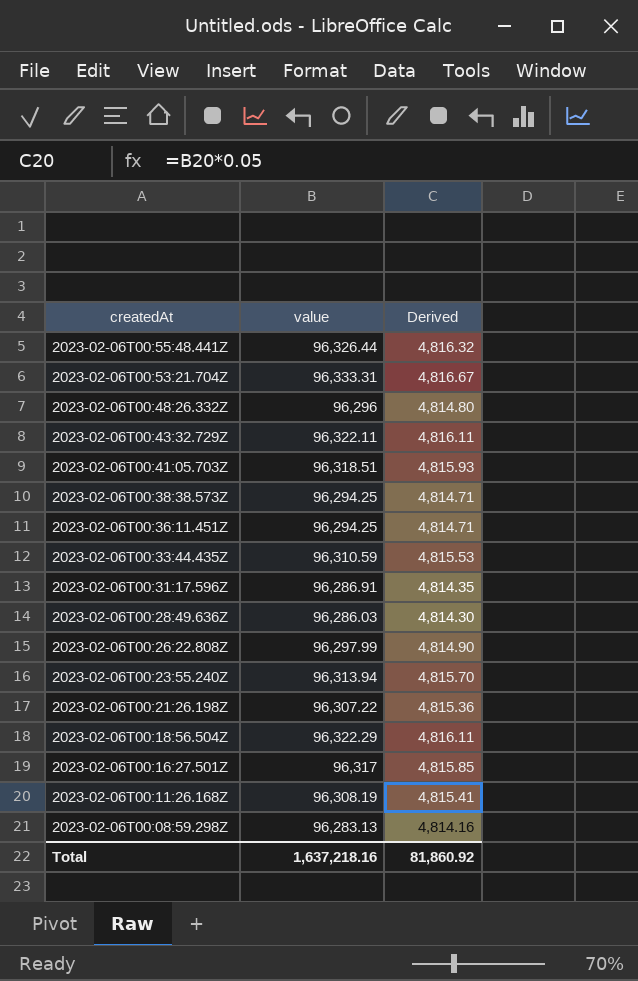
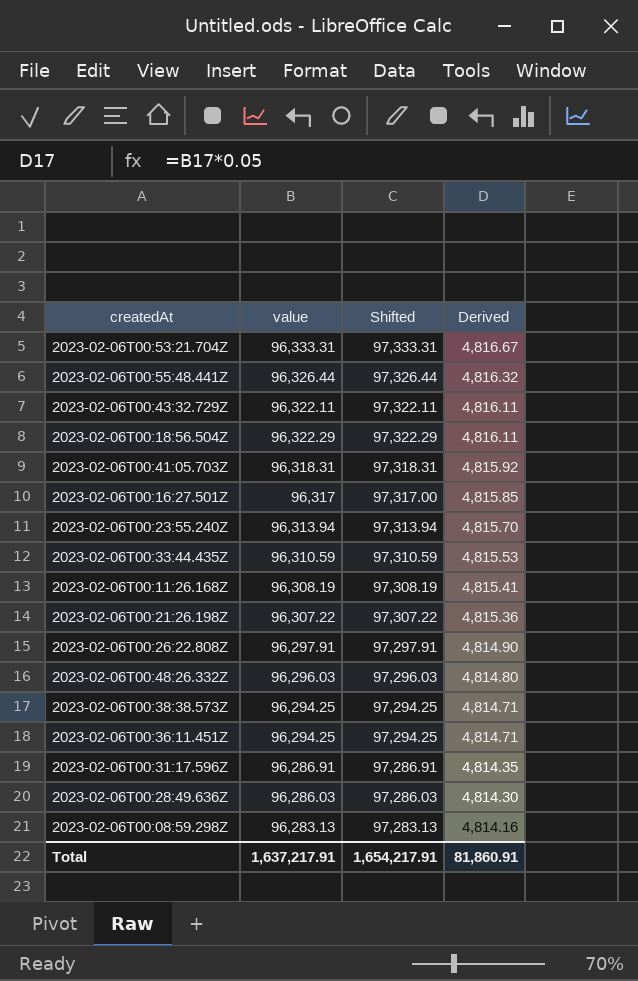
row order: createdAt descending -> Derived descending
column Shifted | formula: none -> [value] + 1000
2023-02-06T00:41:05.703Z | value: 96,318.51 -> 96,318.31
2023-02-06T00:41:05.703Z | Derived: 4,815.93 -> 4,815.92
2023-02-06T00:26:22.808Z | value: 96,297.99 -> 96,297.91
2023-02-06T00:48:26.332Z | value: 96,296 -> 96,296.03
Total | value: 1,637,218.16 -> 1,637,217.91
Total | Derived: 81,860.92 -> 81,860.91

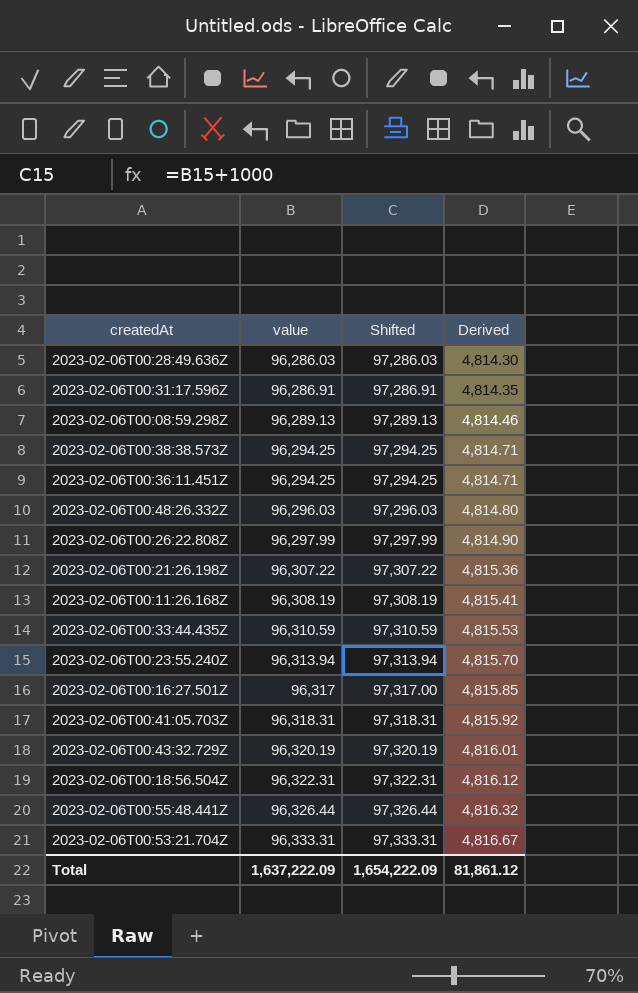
row order: Derived descending -> value ascending
2023-02-06T00:08:59.298Z | value: 96,283.13 -> 96,289.13
2023-02-06T00:08:59.298Z | Shifted: 97,283.13 -> 97,289.13
2023-02-06T00:08:59.298Z | Derived: 4,814.16 -> 4,814.46
2023-02-06T00:26:22.808Z | value: 96,297.91 -> 96,297.99
2023-02-06T00:26:22.808Z | Shifted: 97,297.91 -> 97,297.99
2023-02-06T00:43:32.729Z | value: 96,322.11 -> 96,320.19
2023-02-06T00:43:32.729Z | Shifted: 97,322.11 -> 97,320.19
2023-02-06T00:43:32.729Z | Derived: 4,816.11 -> 4,816.01
2023-02-06T00:18:56.504Z | value: 96,322.29 -> 96,322.31
2023-02-06T00:18:56.504Z | Shifted: 97,322.29 -> 97,322.31
2023-02-06T00:18:56.504Z | Derived: 4,816.11 -> 4,816.12
Total | value: 1,637,217.91 -> 1,637,222.09
Total | Shifted: 1,654,217.91 -> 1,654,222.09
Total | Derived: 81,860.91 -> 81,861.12

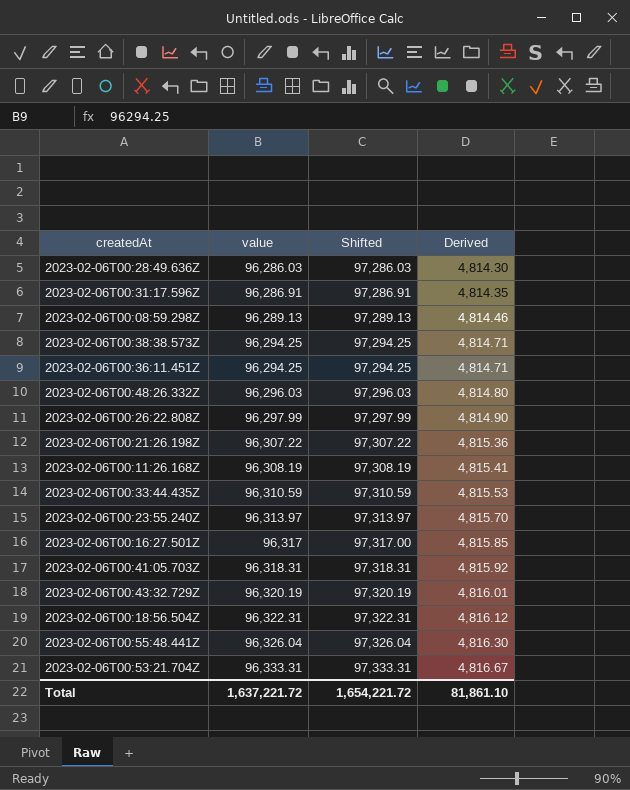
2023-02-06T00:23:55.240Z | value: 96,313.94 -> 96,313.97
2023-02-06T00:23:55.240Z | Shifted: 97,313.94 -> 97,313.97
2023-02-06T00:55:48.441Z | value: 96,326.44 -> 96,326.04
2023-02-06T00:55:48.441Z | Shifted: 97,326.44 -> 97,326.04
2023-02-06T00:55:48.441Z | Derived: 4,816.32 -> 4,816.30
Total | value: 1,637,222.09 -> 1,637,221.72
Total | Shifted: 1,654,222.09 -> 1,654,221.72
Total | Derived: 81,861.12 -> 81,861.10

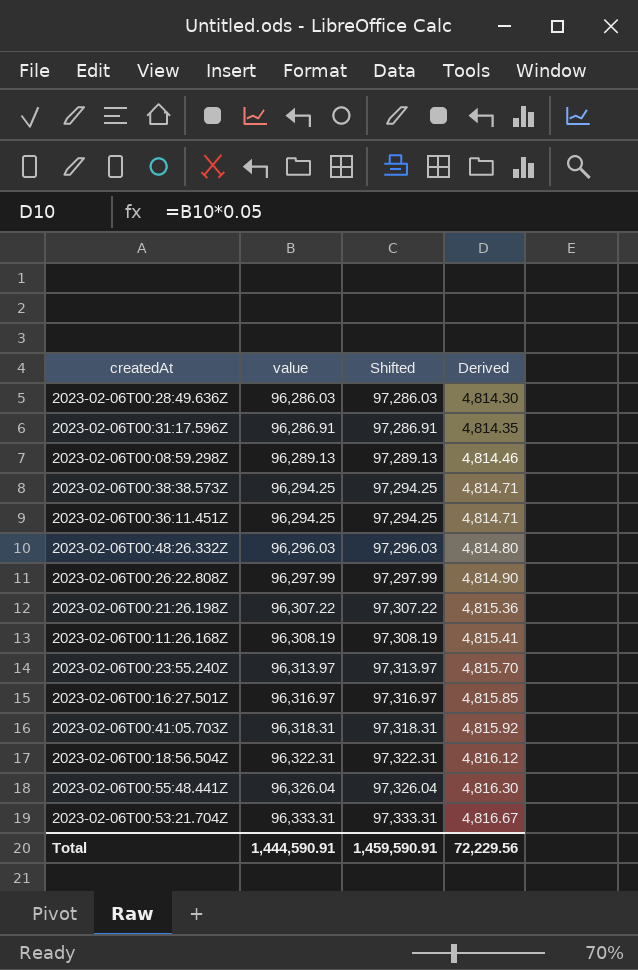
row 2023-02-06T00:33:44.435Z: 96,310.59 | 97,310.59 | 4,815.53 -> none
row 2023-02-06T00:43:32.729Z: 96,320.19 | 97,320.19 | 4,816.01 -> none
2023-02-06T00:16:27.501Z | value: 96,317 -> 96,316.97
2023-02-06T00:16:27.501Z | Shifted: 97,317.00 -> 97,316.97
Total | value: 1,637,221.72 -> 1,444,590.91
Total | Shifted: 1,654,221.72 -> 1,459,590.91
Total | Derived: 81,861.10 -> 72,229.56

